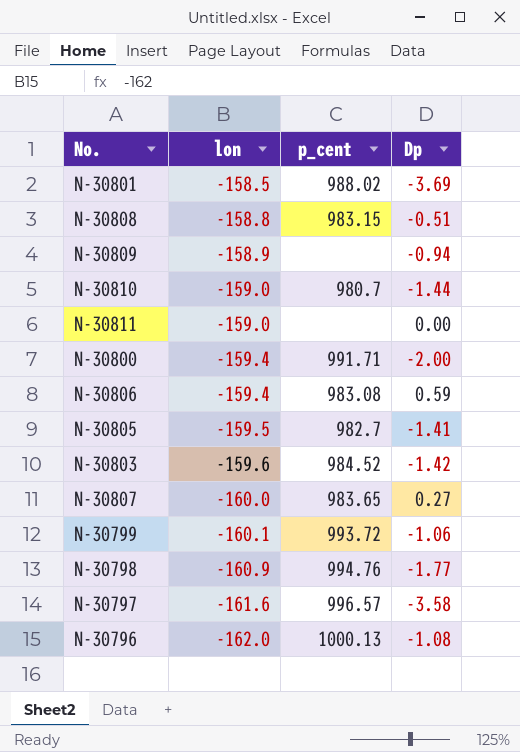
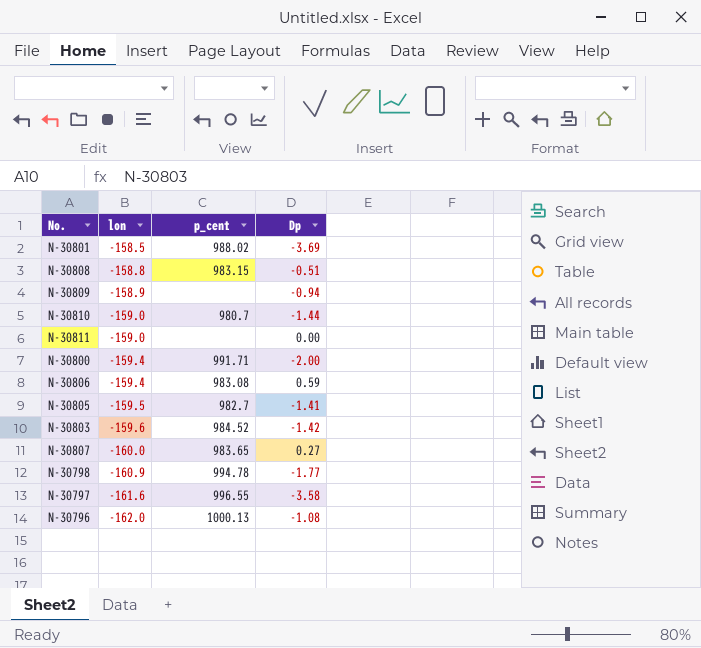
row N-30799: -160.1 | 993.72 | -1.06 -> none
N-30798 | p_cent: 994.76 -> 994.78
N-30797 | p_cent: 996.57 -> 996.55

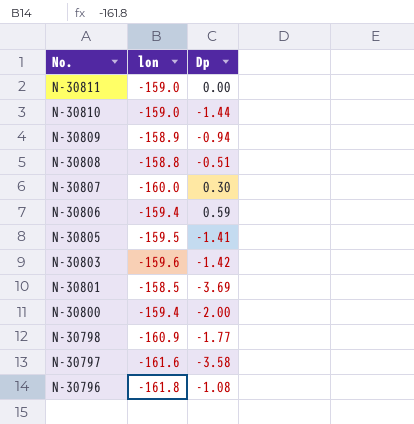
row order: lon descending -> No. descending
column p_cent | position: 3 -> none
N-30807 | Dp: 0.27 -> 0.30
N-30796 | lon: -162.0 -> -161.8

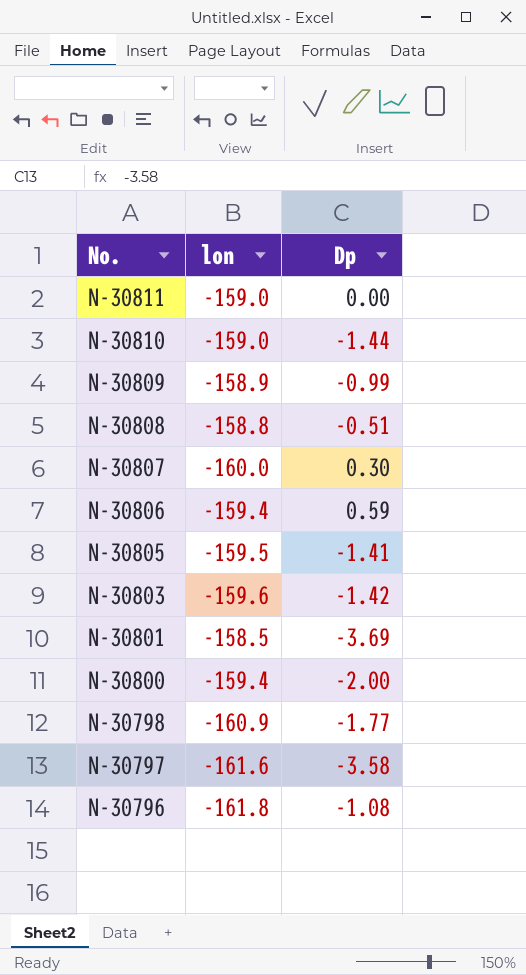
N-30809 | Dp: -0.94 -> -0.99

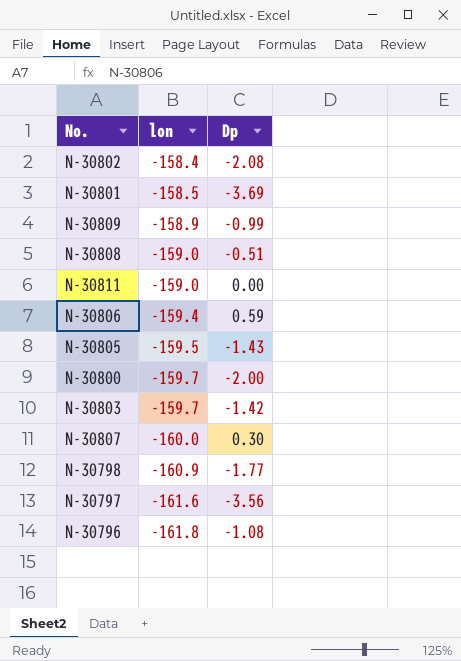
row order: No. descending -> lon descending
row N-30810: -159.0 | -1.44 -> none
row N-30802: none -> -158.4 | -2.08
N-30808 | lon: -158.8 -> -159.0
N-30805 | Dp: -1.41 -> -1.43
N-30800 | lon: -159.4 -> -159.7
N-30803 | lon: -159.6 -> -159.7
N-30797 | Dp: -3.58 -> -3.56

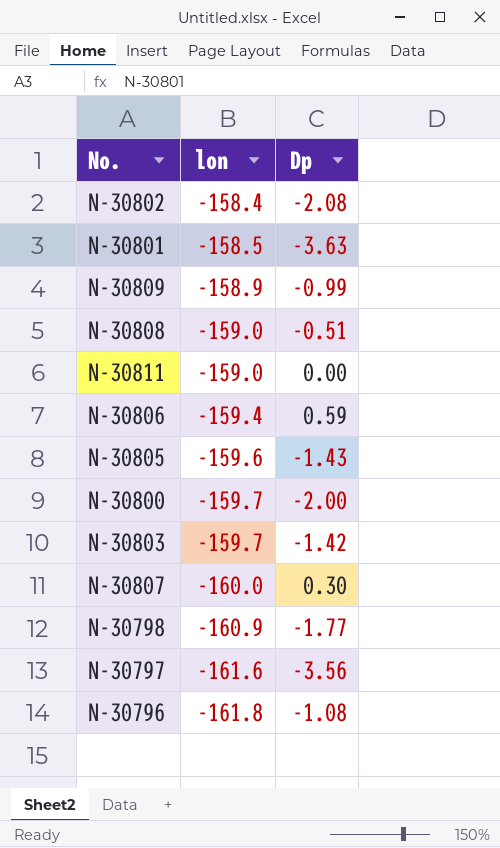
N-30801 | Dp: -3.69 -> -3.63
N-30805 | lon: -159.5 -> -159.6

